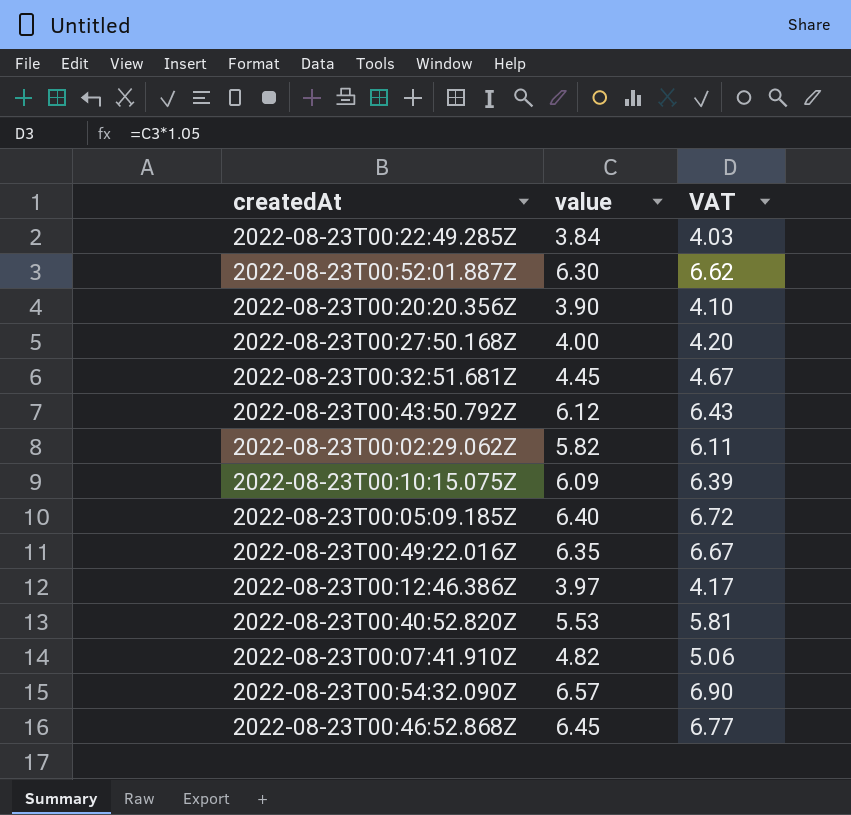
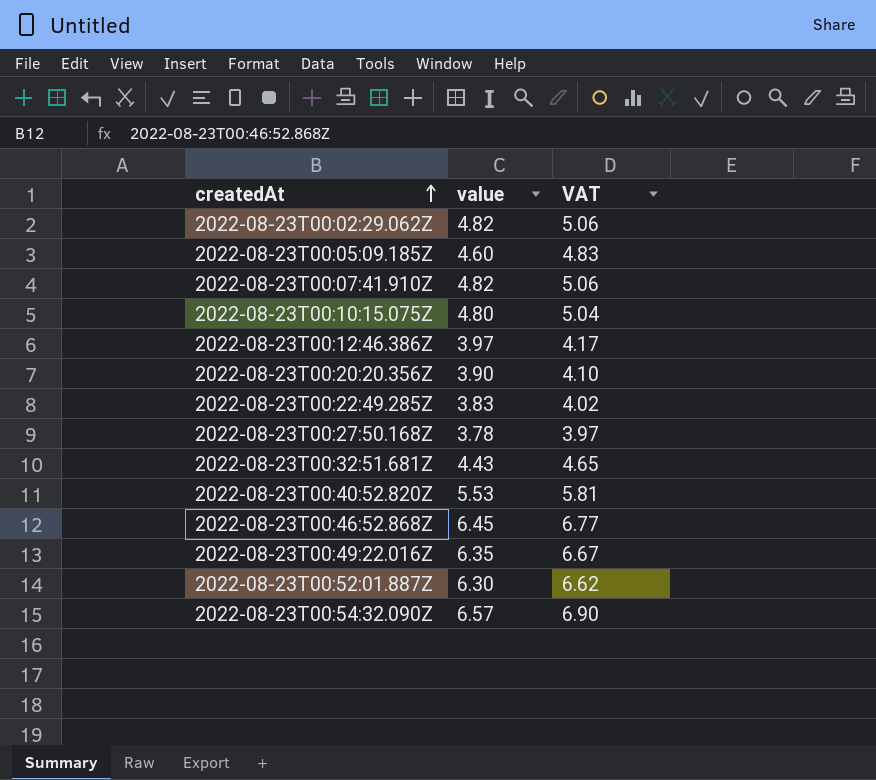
row order: none -> createdAt ascending
row 2022-08-23T00:43:50.792Z: 6.12 | 6.43 -> none
2022-08-23T00:02:29.062Z | value: 5.82 -> 4.82
2022-08-23T00:02:29.062Z | VAT: 6.11 -> 5.06
2022-08-23T00:05:09.185Z | value: 6.40 -> 4.60
2022-08-23T00:05:09.185Z | VAT: 6.72 -> 4.83
2022-08-23T00:10:15.075Z | value: 6.09 -> 4.80
2022-08-23T00:10:15.075Z | VAT: 6.39 -> 5.04
2022-08-23T00:22:49.285Z | value: 3.84 -> 3.83
2022-08-23T00:22:49.285Z | VAT: 4.03 -> 4.02
2022-08-23T00:27:50.168Z | value: 4.00 -> 3.78
2022-08-23T00:27:50.168Z | VAT: 4.20 -> 3.97
2022-08-23T00:32:51.681Z | value: 4.45 -> 4.43
2022-08-23T00:32:51.681Z | VAT: 4.67 -> 4.65

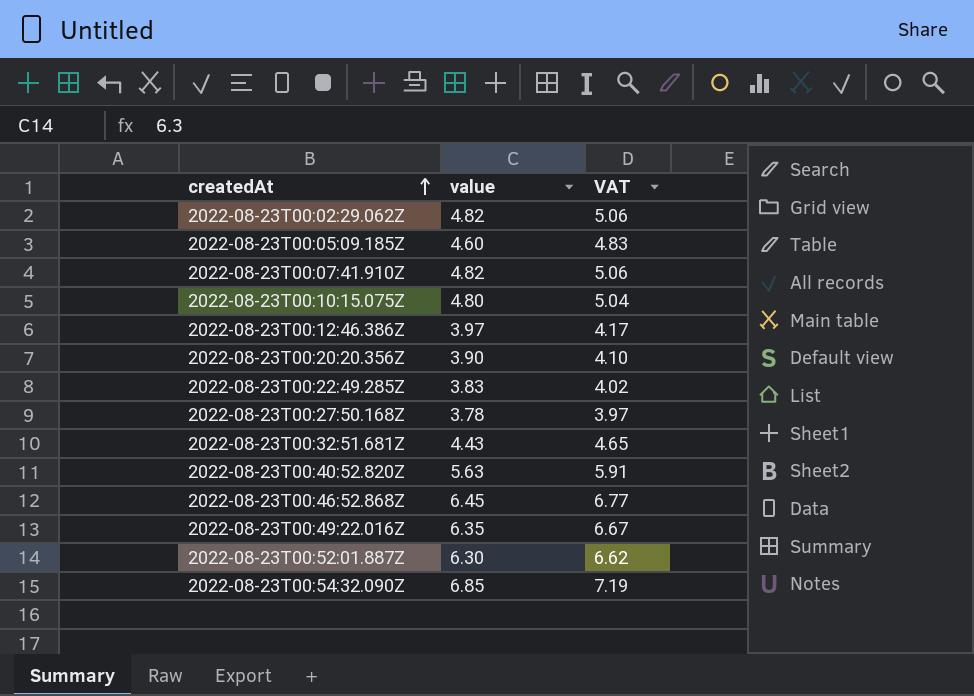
2022-08-23T00:40:52.820Z | value: 5.53 -> 5.63
2022-08-23T00:40:52.820Z | VAT: 5.81 -> 5.91
2022-08-23T00:54:32.090Z | value: 6.57 -> 6.85
2022-08-23T00:54:32.090Z | VAT: 6.90 -> 7.19

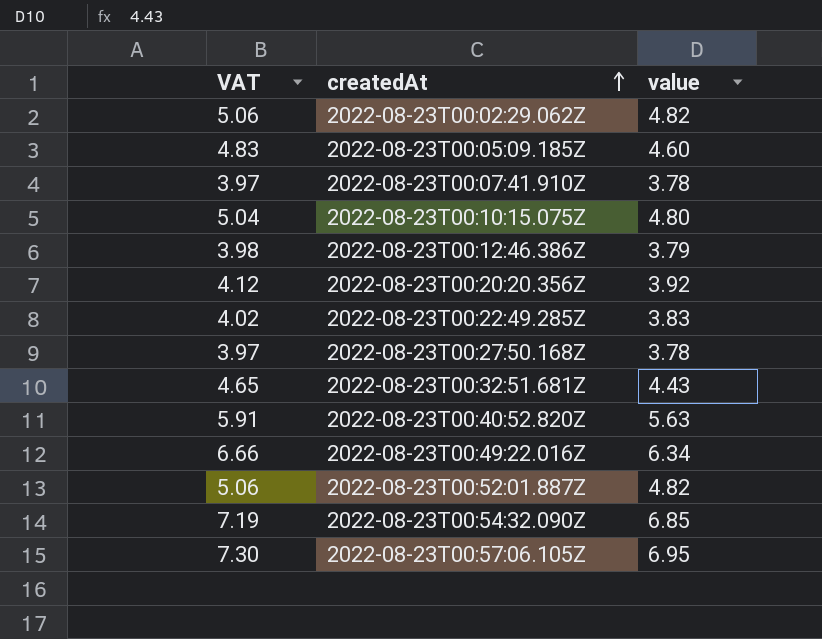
column VAT | position: 3 -> 1
row 2022-08-23T00:46:52.868Z: 6.45 | 6.77 -> none
2022-08-23T00:07:41.910Z | VAT: 5.06 -> 3.97
2022-08-23T00:07:41.910Z | value: 4.82 -> 3.78
2022-08-23T00:12:46.386Z | VAT: 4.17 -> 3.98
2022-08-23T00:12:46.386Z | value: 3.97 -> 3.79
2022-08-23T00:20:20.356Z | VAT: 4.10 -> 4.12
2022-08-23T00:20:20.356Z | value: 3.90 -> 3.92
2022-08-23T00:49:22.016Z | VAT: 6.67 -> 6.66
2022-08-23T00:49:22.016Z | value: 6.35 -> 6.34
2022-08-23T00:52:01.887Z | VAT: 6.62 -> 5.06
2022-08-23T00:52:01.887Z | value: 6.30 -> 4.82
row 2022-08-23T00:57:06.105Z: none -> 7.30 | 6.95

